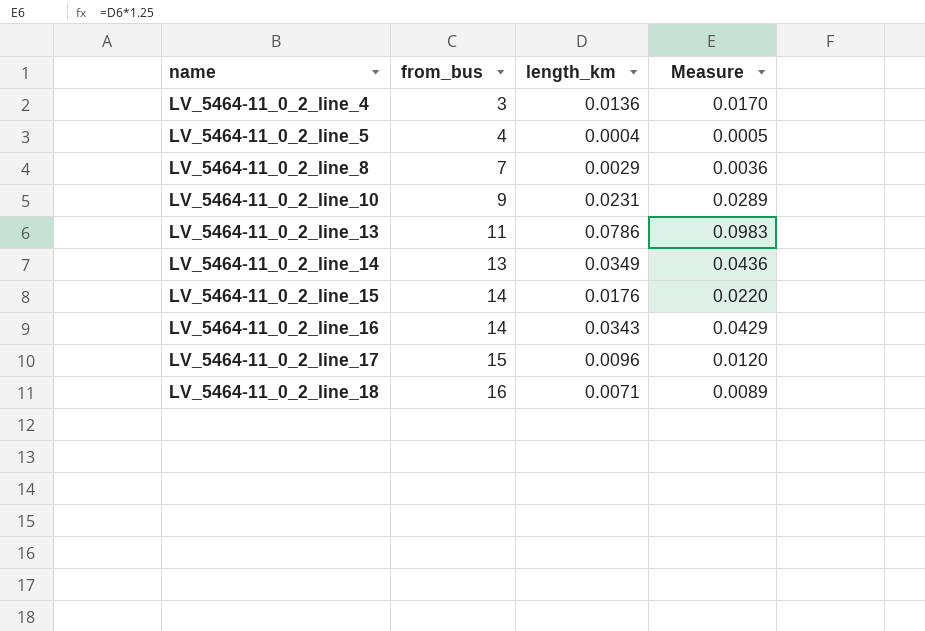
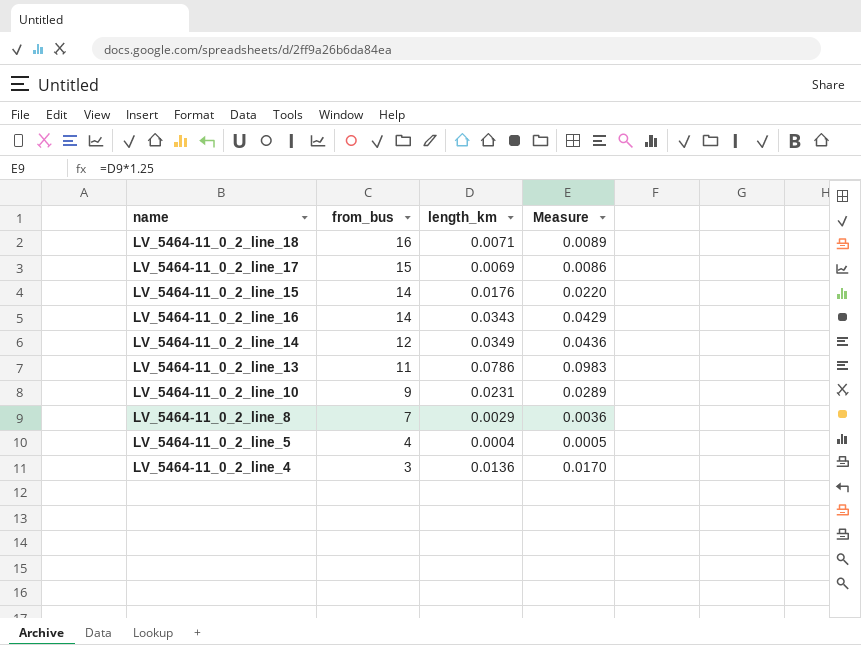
row order: name ascending -> from_bus descending
LV_5464-11_0_2_line_17 | length_km: 0.0096 -> 0.0069
LV_5464-11_0_2_line_17 | Measure: 0.0120 -> 0.0086
LV_5464-11_0_2_line_14 | from_bus: 13 -> 12

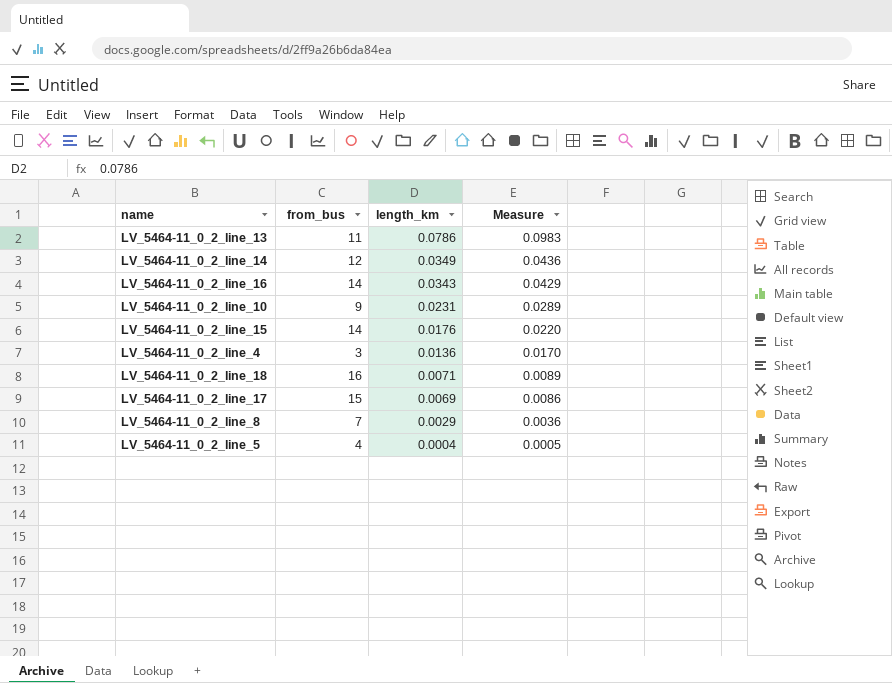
row order: from_bus descending -> length_km descending

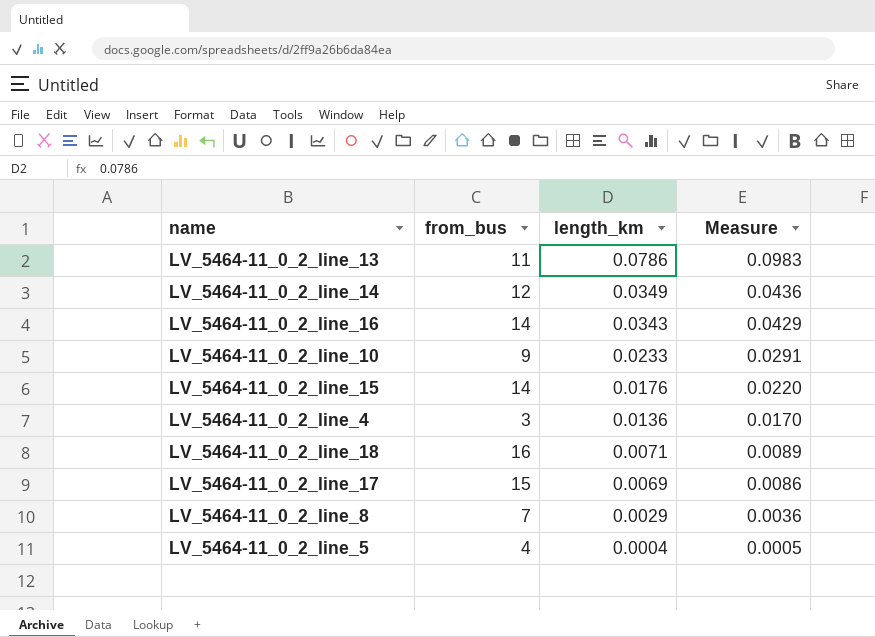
LV_5464-11_0_2_line_10 | length_km: 0.0231 -> 0.0233
LV_5464-11_0_2_line_10 | Measure: 0.0289 -> 0.0291

